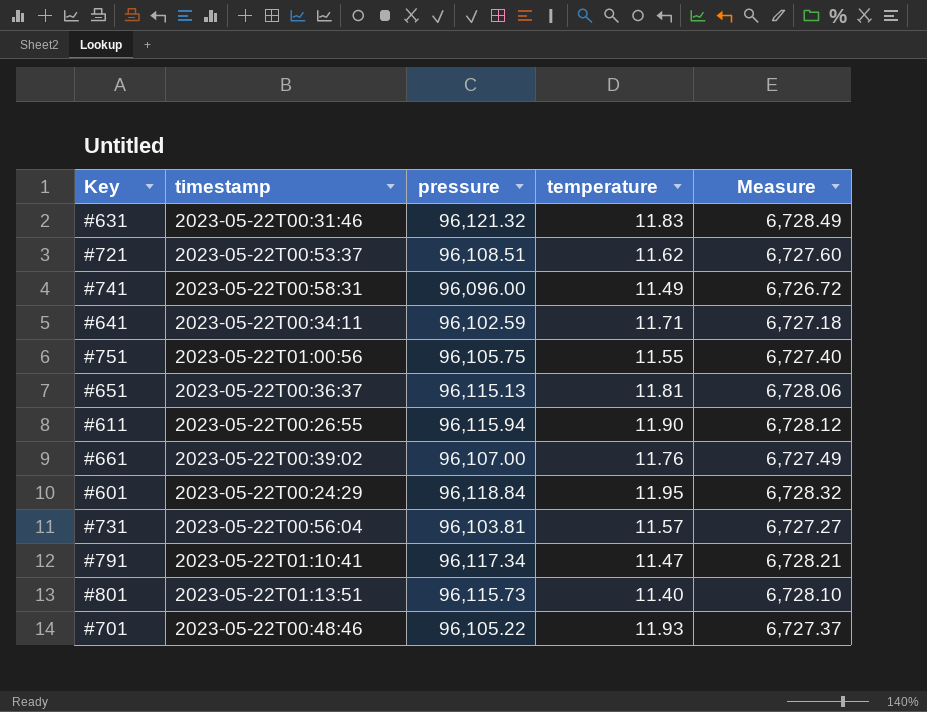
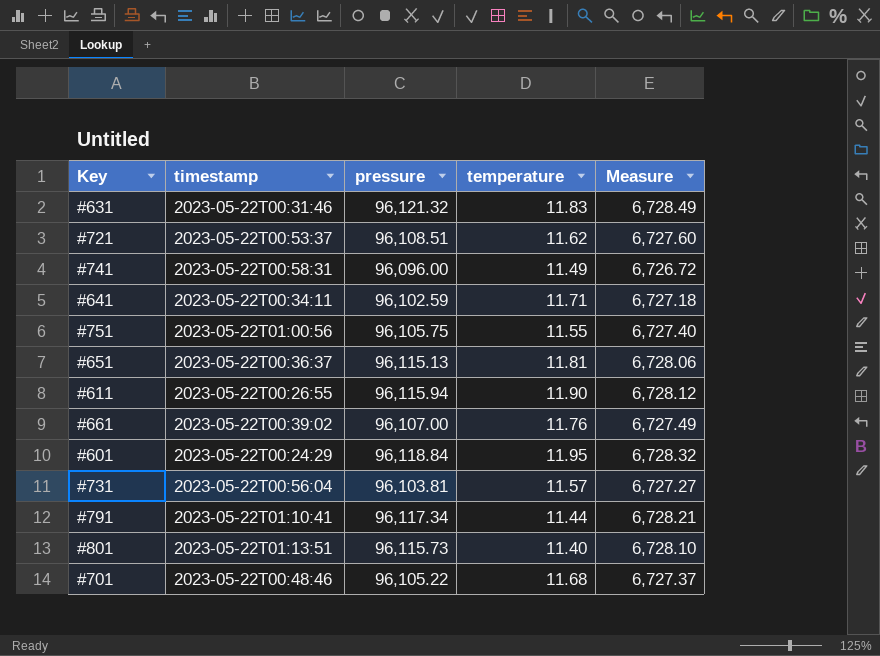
#791 | temperature: 11.47 -> 11.44
#701 | temperature: 11.93 -> 11.68

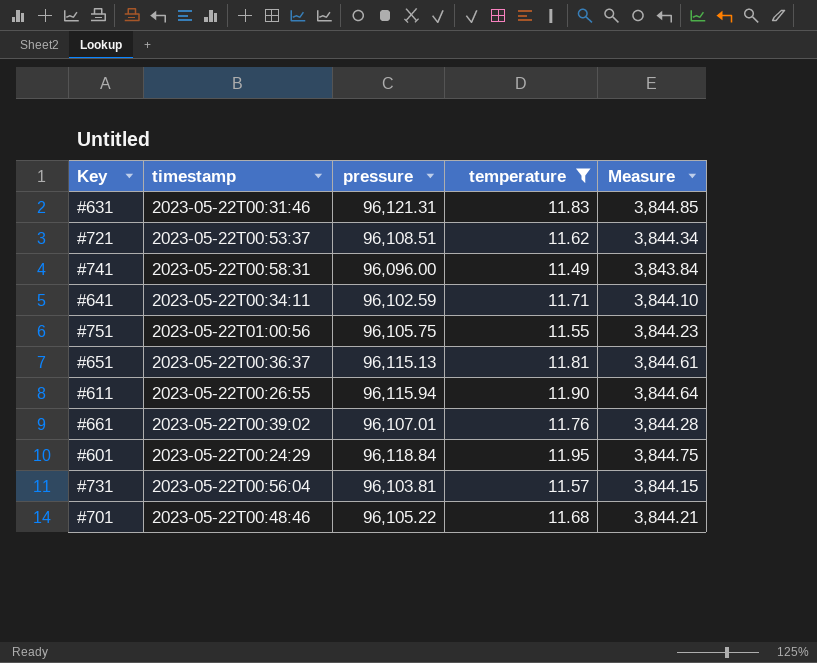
filter: none -> temperature >= 11.49
column Measure | formula: [pressure] * 0.07 -> [pressure] * 0.04
#631 | pressure: 96,121.32 -> 96,121.31
#661 | pressure: 96,107.00 -> 96,107.01

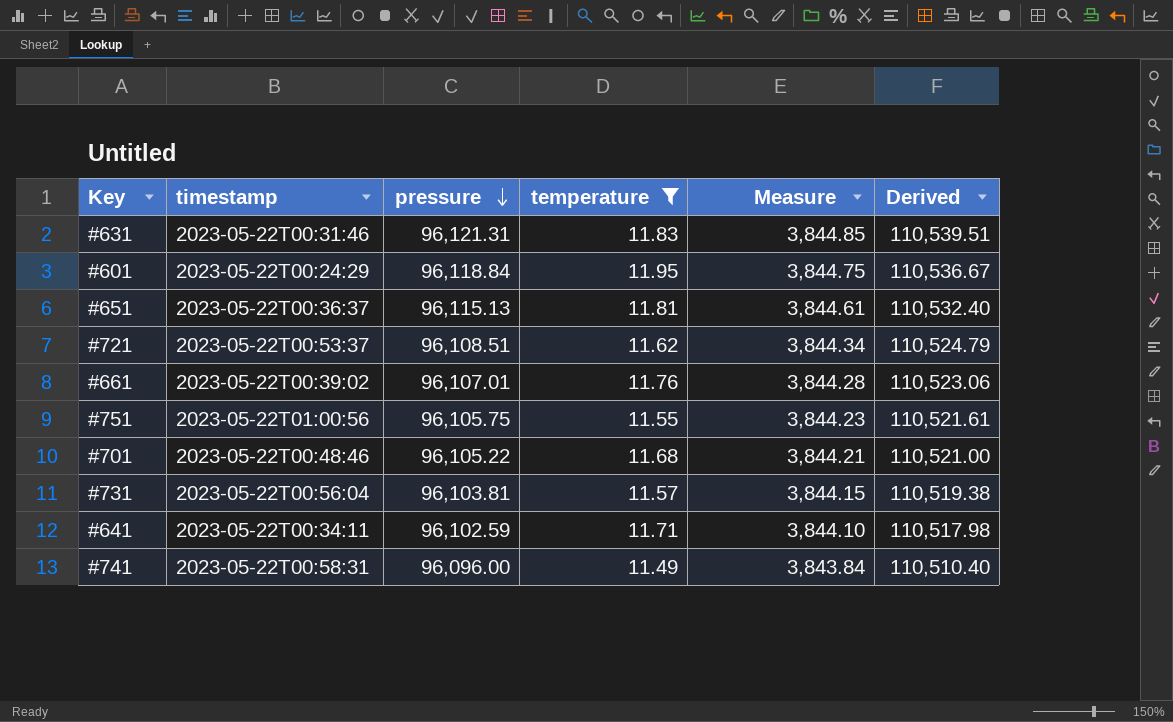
row order: none -> pressure descending
column Derived | formula: none -> [pressure] * 1.15
row #611: 2023-05-22T00:26:55 | 96,115.94 | 11.90 | 3,844.64 -> none

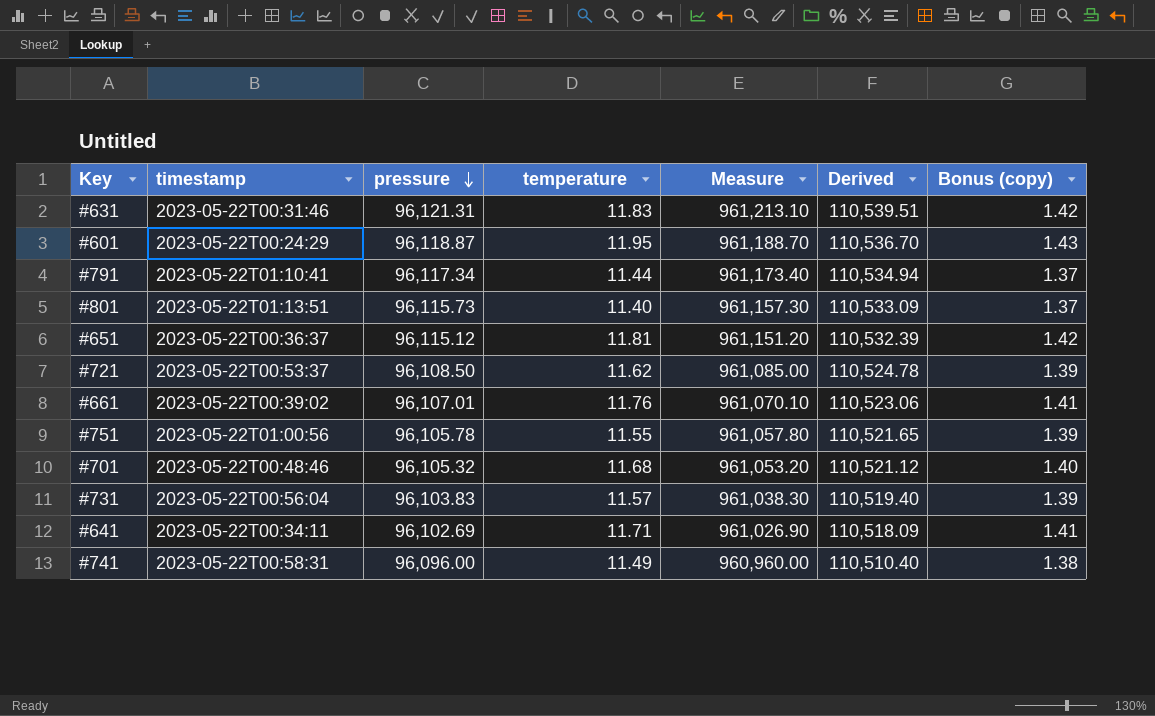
filter: temperature >= 11.49 -> none
column Measure | formula: [pressure] * 0.04 -> [pressure] * 10
column Bonus (copy) | formula: none -> [temperature] * 0.12
#601 | pressure: 96,118.84 -> 96,118.87
#601 | Derived: 110,536.67 -> 110,536.70
#651 | pressure: 96,115.13 -> 96,115.12
#651 | Derived: 110,532.40 -> 110,532.39
#721 | pressure: 96,108.51 -> 96,108.50
#721 | Derived: 110,524.79 -> 110,524.78
#751 | pressure: 96,105.75 -> 96,105.78
#751 | Derived: 110,521.61 -> 110,521.65
#701 | pressure: 96,105.22 -> 96,105.32
#701 | Derived: 110,521.00 -> 110,521.12
#731 | pressure: 96,103.81 -> 96,103.83
#731 | Derived: 110,519.38 -> 110,519.40
#641 | pressure: 96,102.59 -> 96,102.69
#641 | Derived: 110,517.98 -> 110,518.09

